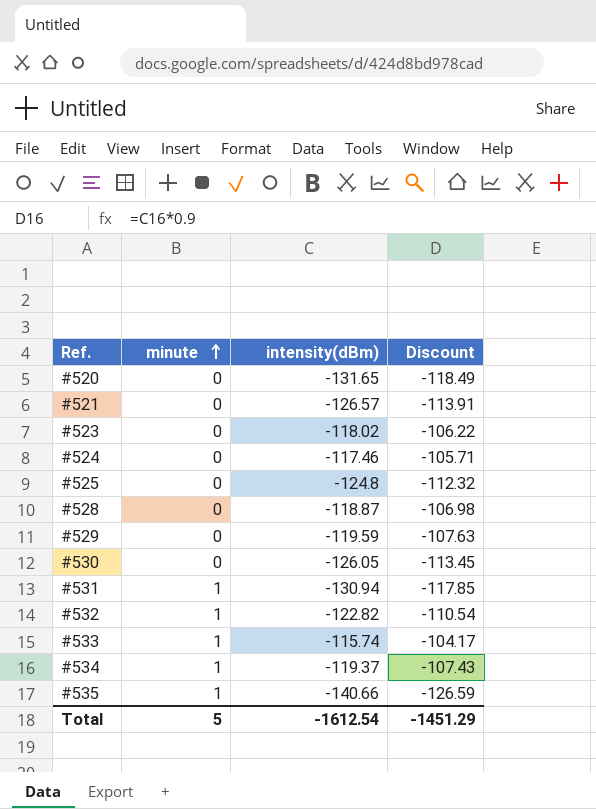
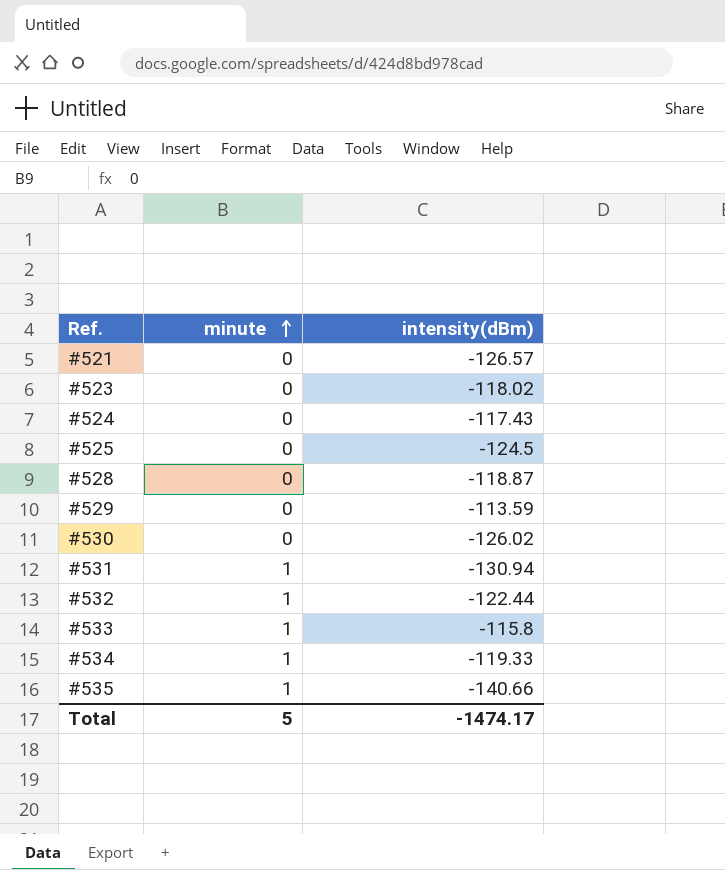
column Discount | formula: [intensity(dBm)] * 0.9 -> none
row #520: 0 | -131.65 | -118.49 -> none
#524 | intensity(dBm): -117.46 -> -117.43
#525 | intensity(dBm): -124.8 -> -124.5
#529 | intensity(dBm): -119.59 -> -113.59
#530 | intensity(dBm): -126.05 -> -126.02
#532 | intensity(dBm): -122.82 -> -122.44
#533 | intensity(dBm): -115.74 -> -115.8
#534 | intensity(dBm): -119.37 -> -119.33
Total | intensity(dBm): -1612.54 -> -1474.17

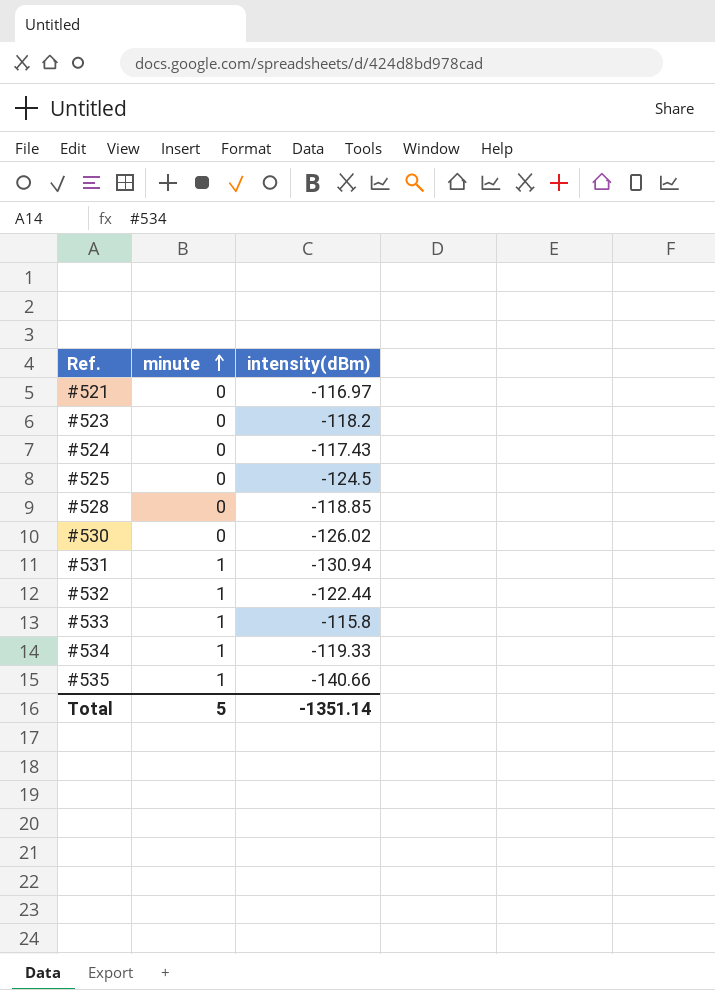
row #529: 0 | -113.59 -> none
#521 | intensity(dBm): -126.57 -> -116.97
#523 | intensity(dBm): -118.02 -> -118.2
#528 | intensity(dBm): -118.87 -> -118.85
Total | intensity(dBm): -1474.17 -> -1351.14

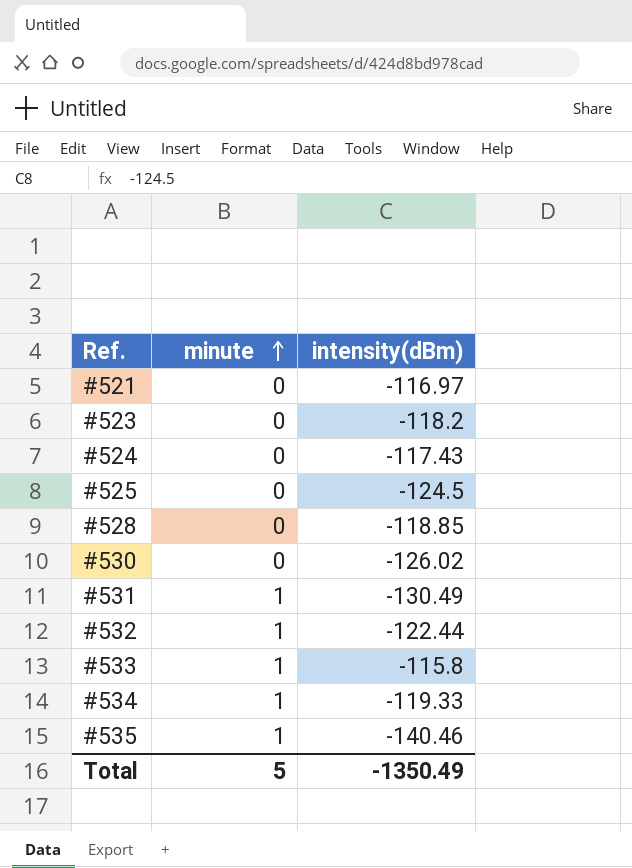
#531 | intensity(dBm): -130.94 -> -130.49
#535 | intensity(dBm): -140.66 -> -140.46
Total | intensity(dBm): -1351.14 -> -1350.49

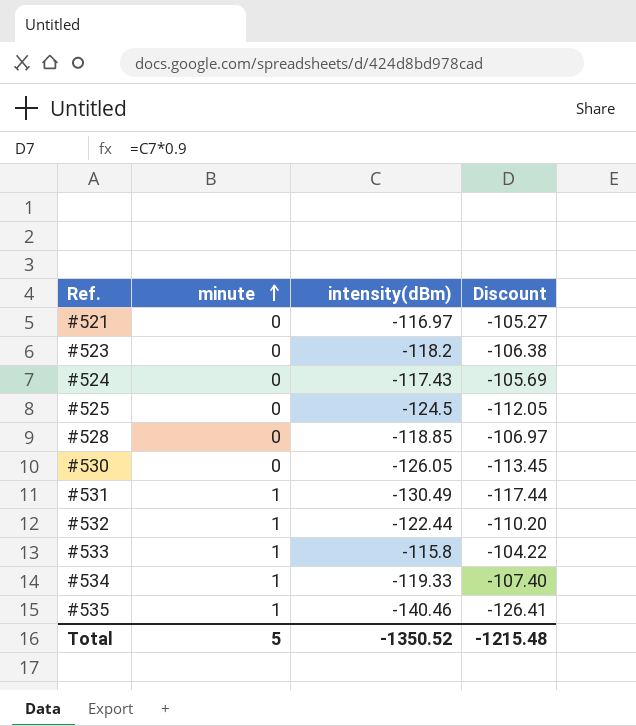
column Discount | formula: none -> [intensity(dBm)] * 0.9
#530 | intensity(dBm): -126.02 -> -126.05
Total | intensity(dBm): -1350.49 -> -1350.52

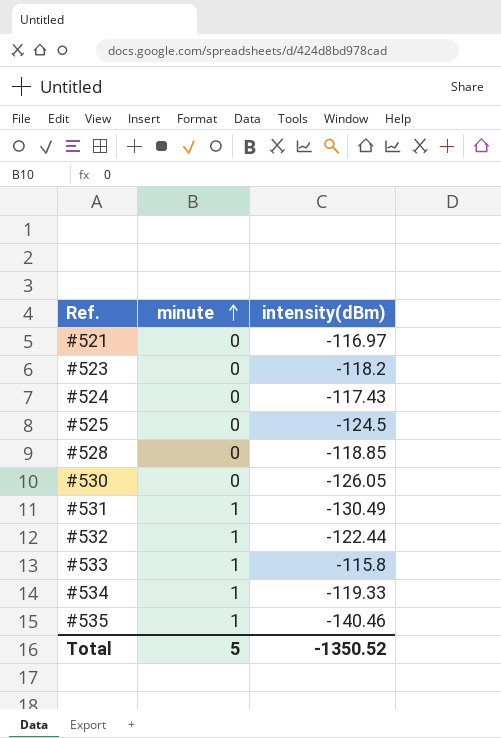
column Discount | formula: [intensity(dBm)] * 0.9 -> none

